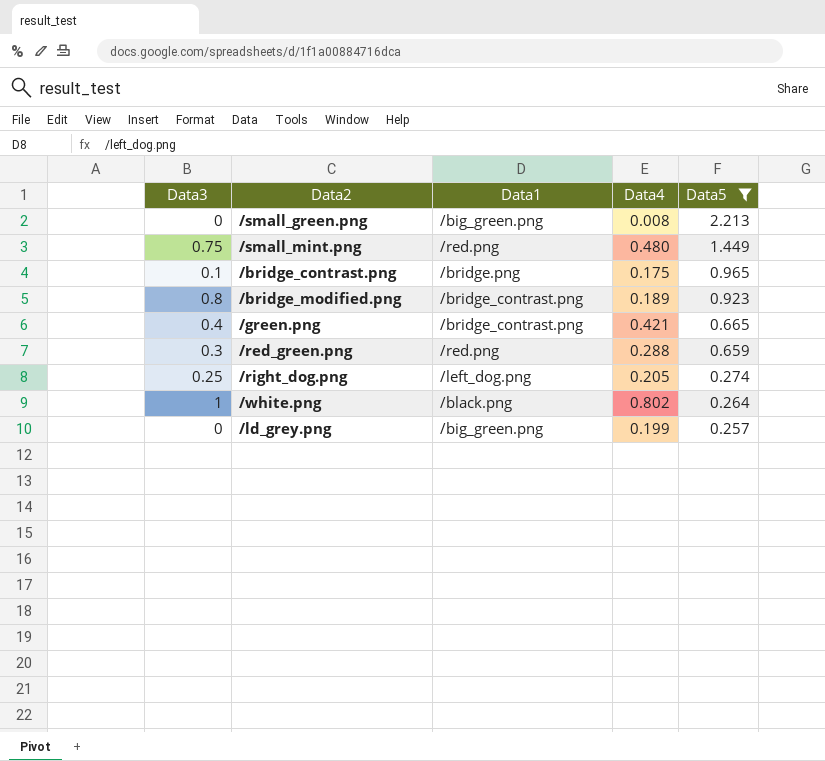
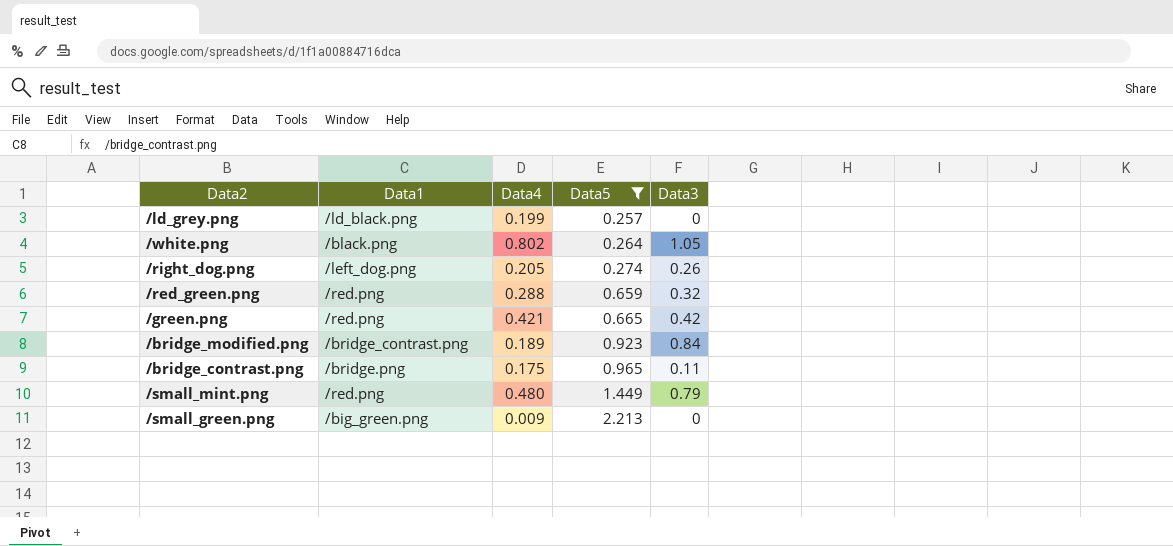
row order: Data5 descending -> Data5 ascending
column Data3 | position: 1 -> 5
/ld_grey.png | Data1: /big_green.png -> /ld_black.png
/white.png | Data3: 1 -> 1.05
/right_dog.png | Data3: 0.25 -> 0.26
/red_green.png | Data3: 0.3 -> 0.32
/green.png | Data1: /bridge_contrast.png -> /red.png
/green.png | Data3: 0.4 -> 0.42
/bridge_modified.png | Data3: 0.8 -> 0.84
/bridge_contrast.png | Data3: 0.1 -> 0.11
/small_mint.png | Data3: 0.75 -> 0.79
/small_green.png | Data4: 0.008 -> 0.009

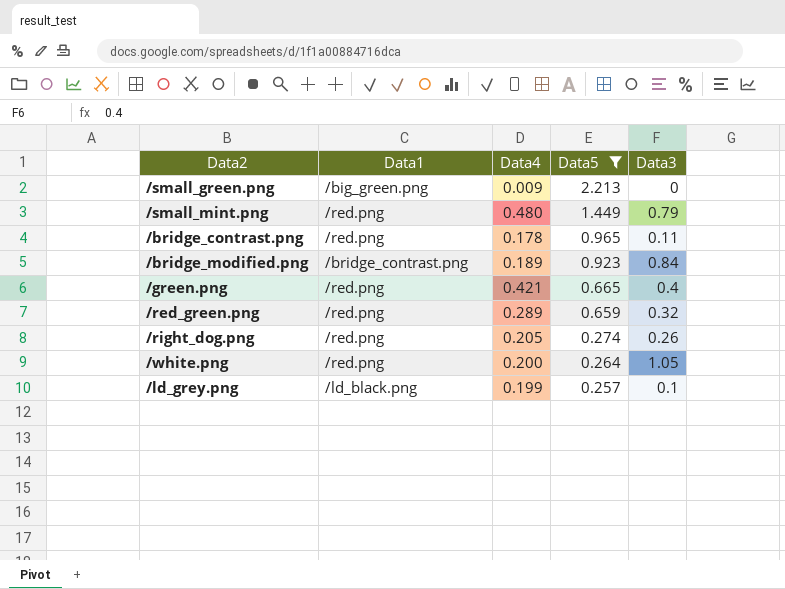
row order: Data5 ascending -> Data5 descending
/bridge_contrast.png | Data1: /bridge.png -> /red.png
/bridge_contrast.png | Data4: 0.175 -> 0.178
/green.png | Data3: 0.42 -> 0.4
/red_green.png | Data4: 0.288 -> 0.289
/right_dog.png | Data1: /left_dog.png -> /red.png
/white.png | Data1: /black.png -> /red.png
/white.png | Data4: 0.802 -> 0.200
/ld_grey.png | Data3: 0 -> 0.1

